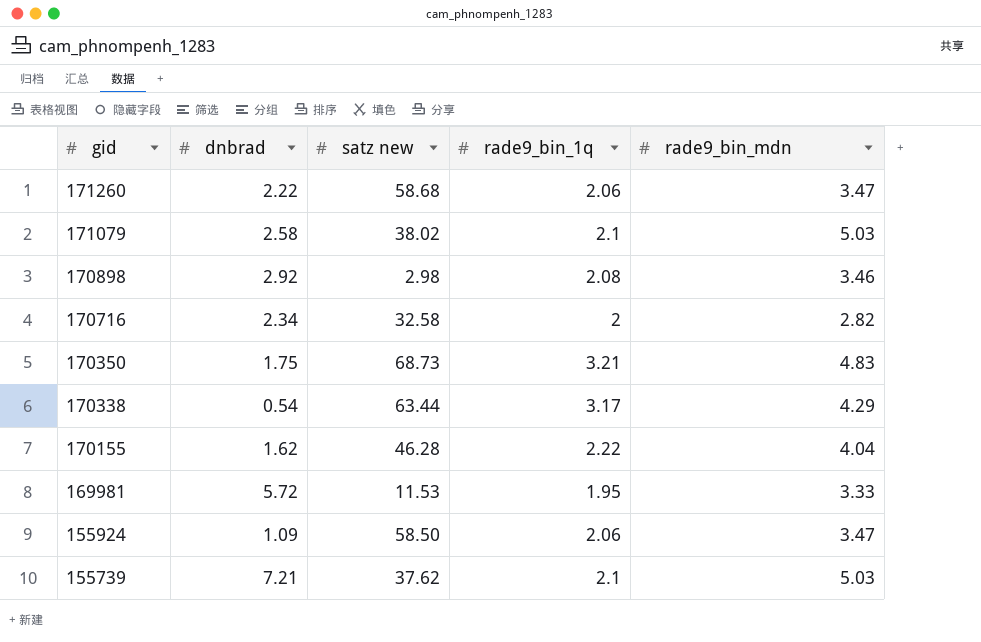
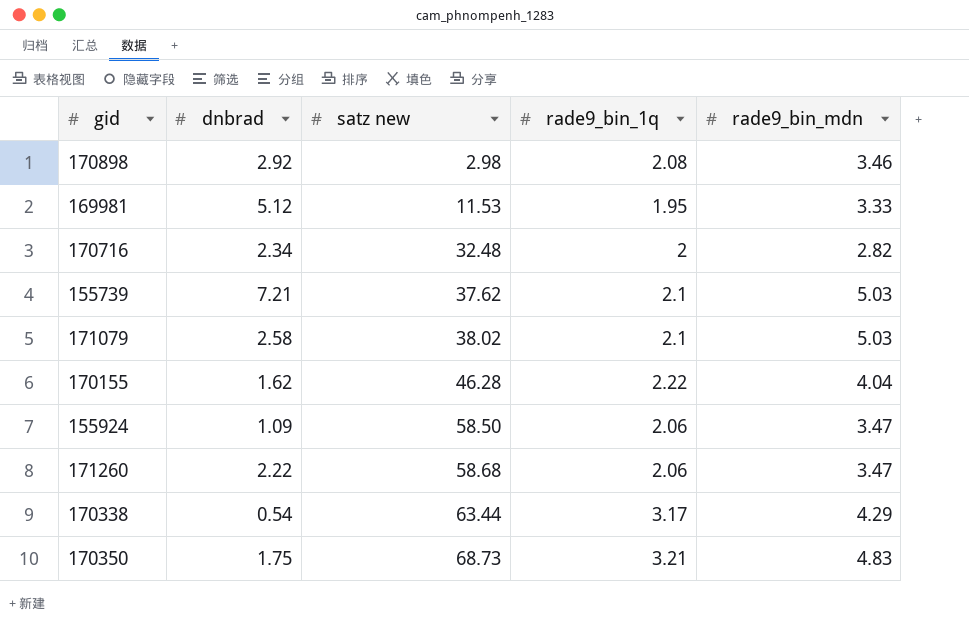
row order: gid descending -> satz new ascending
169981 | dnbrad: 5.72 -> 5.12
170716 | satz new: 32.58 -> 32.48

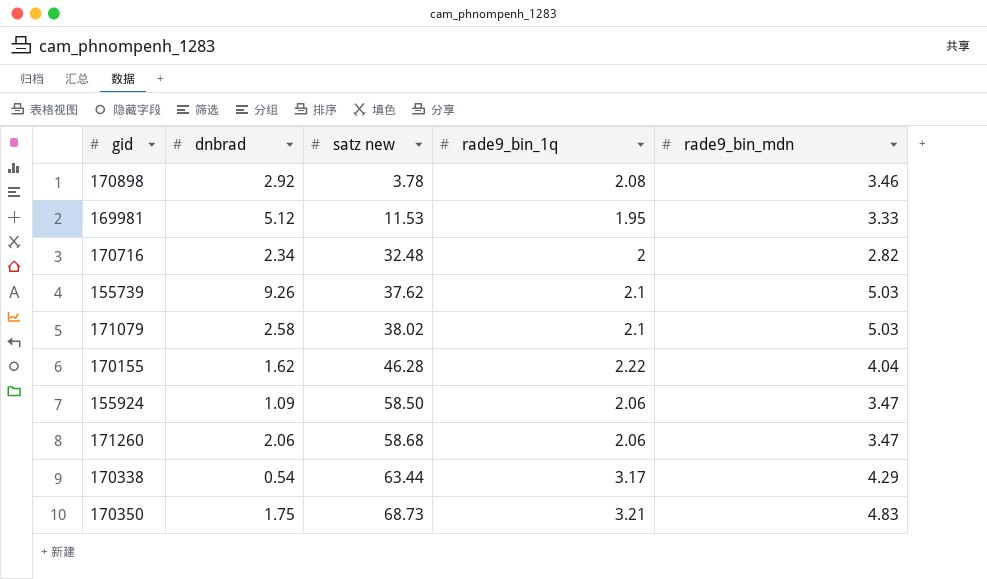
170898 | satz new: 2.98 -> 3.78
155739 | dnbrad: 7.21 -> 9.26
171260 | dnbrad: 2.22 -> 2.06

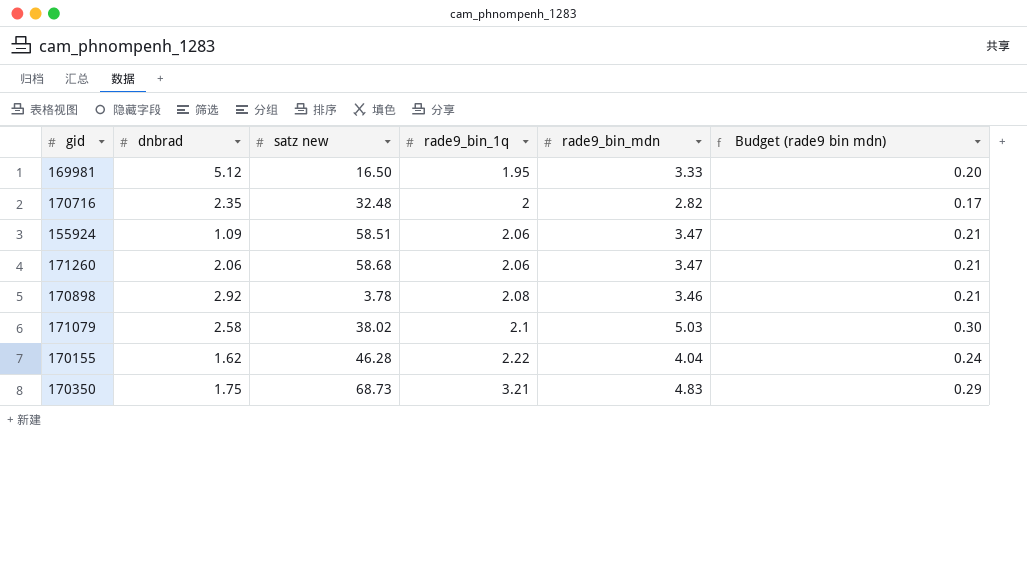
row order: satz new ascending -> rade9_bin_1q ascending
column Budget (rade9 bin mdn) | formula: none -> [rade9_bin_mdn] * 0.06
row 155739: 9.26 | 37.62 | 2.1 | 5.03 -> none
row 170338: 0.54 | 63.44 | 3.17 | 4.29 -> none
169981 | satz new: 11.53 -> 16.50
170716 | dnbrad: 2.34 -> 2.35
155924 | satz new: 58.50 -> 58.51

